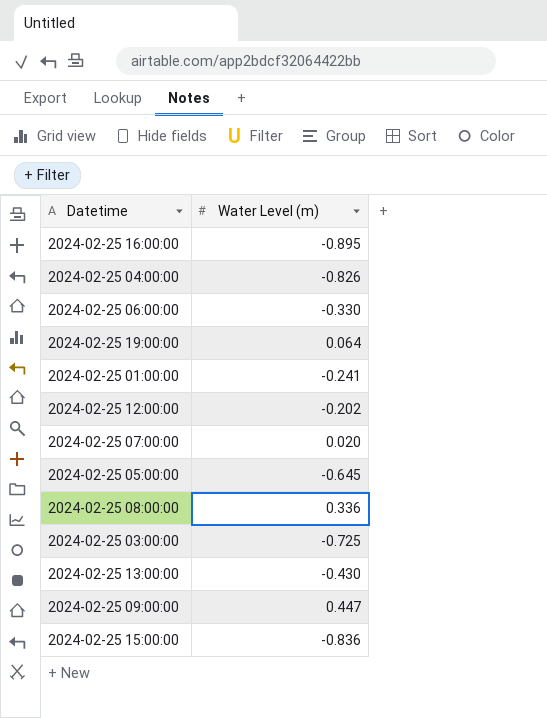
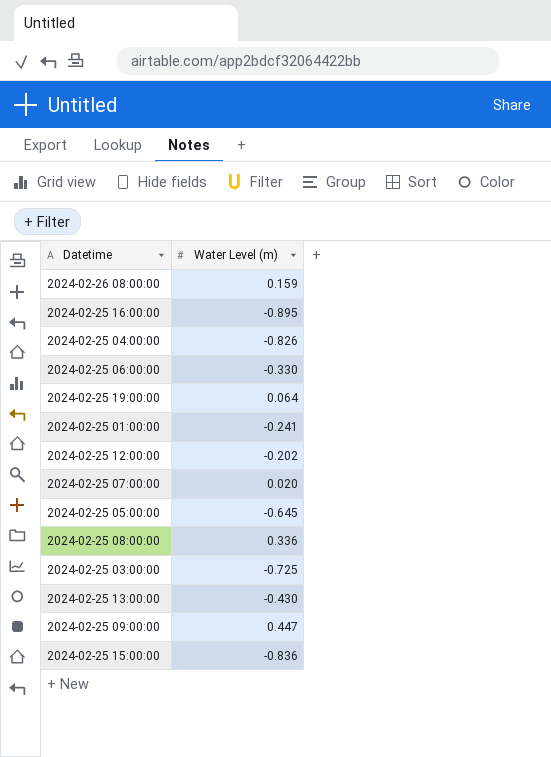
row 2024-02-26 08:00:00: none -> 0.159

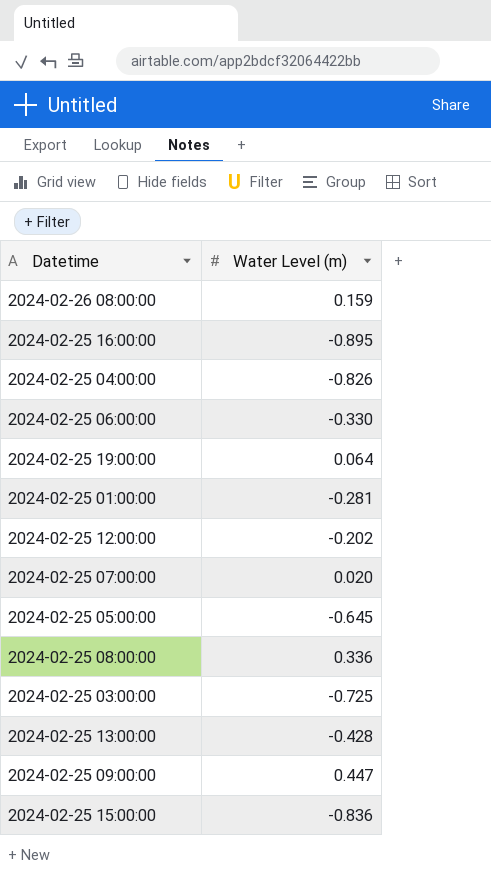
2024-02-25 01:00:00 | Water Level (m): -0.241 -> -0.281
2024-02-25 13:00:00 | Water Level (m): -0.430 -> -0.428

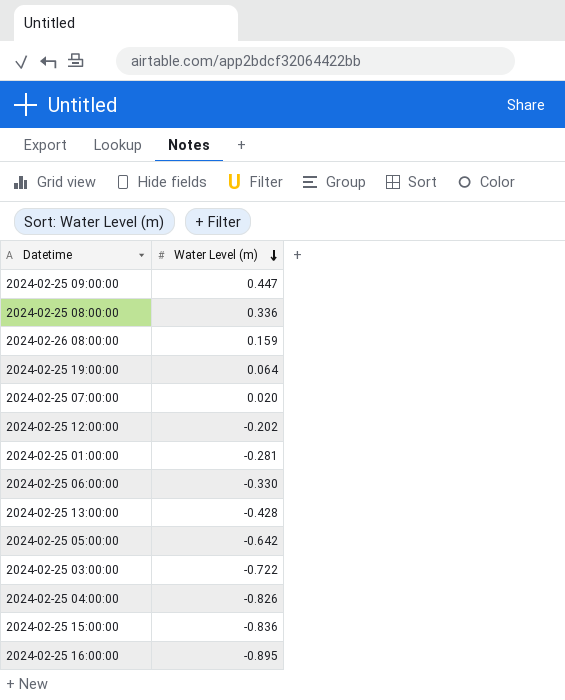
row order: none -> Water Level (m) descending
2024-02-25 05:00:00 | Water Level (m): -0.645 -> -0.642
2024-02-25 03:00:00 | Water Level (m): -0.725 -> -0.722

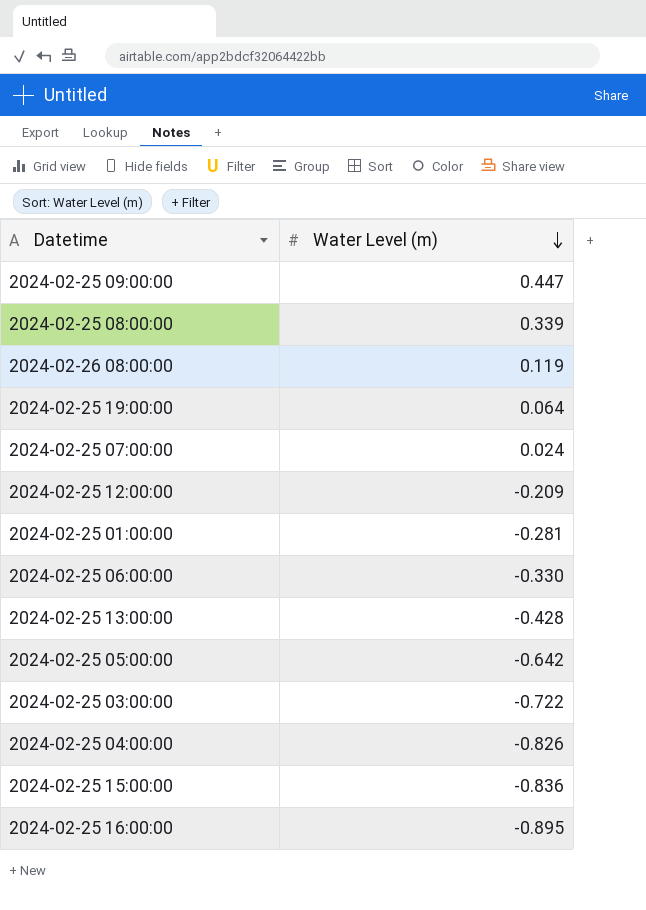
2024-02-25 08:00:00 | Water Level (m): 0.336 -> 0.339
2024-02-26 08:00:00 | Water Level (m): 0.159 -> 0.119
2024-02-25 07:00:00 | Water Level (m): 0.020 -> 0.024
2024-02-25 12:00:00 | Water Level (m): -0.202 -> -0.209

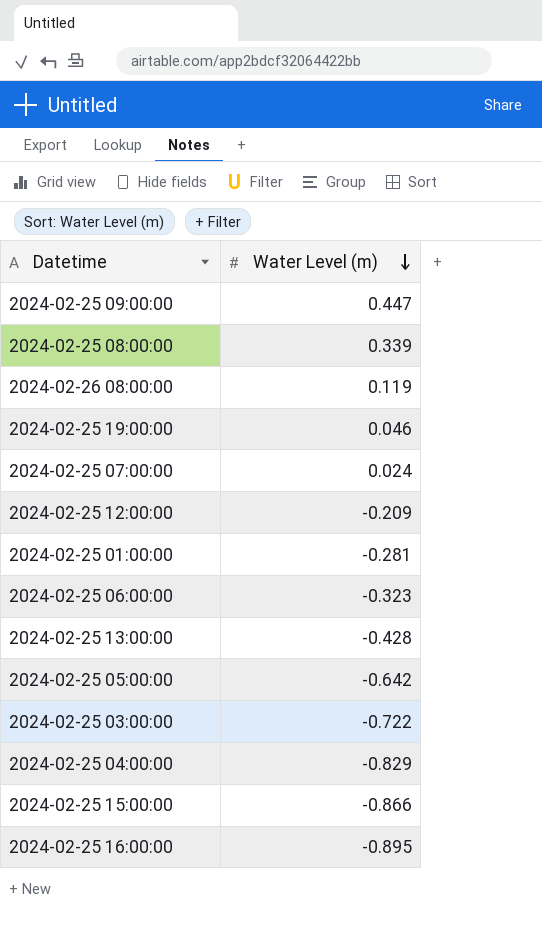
2024-02-25 19:00:00 | Water Level (m): 0.064 -> 0.046
2024-02-25 06:00:00 | Water Level (m): -0.330 -> -0.323
2024-02-25 04:00:00 | Water Level (m): -0.826 -> -0.829
2024-02-25 15:00:00 | Water Level (m): -0.836 -> -0.866

